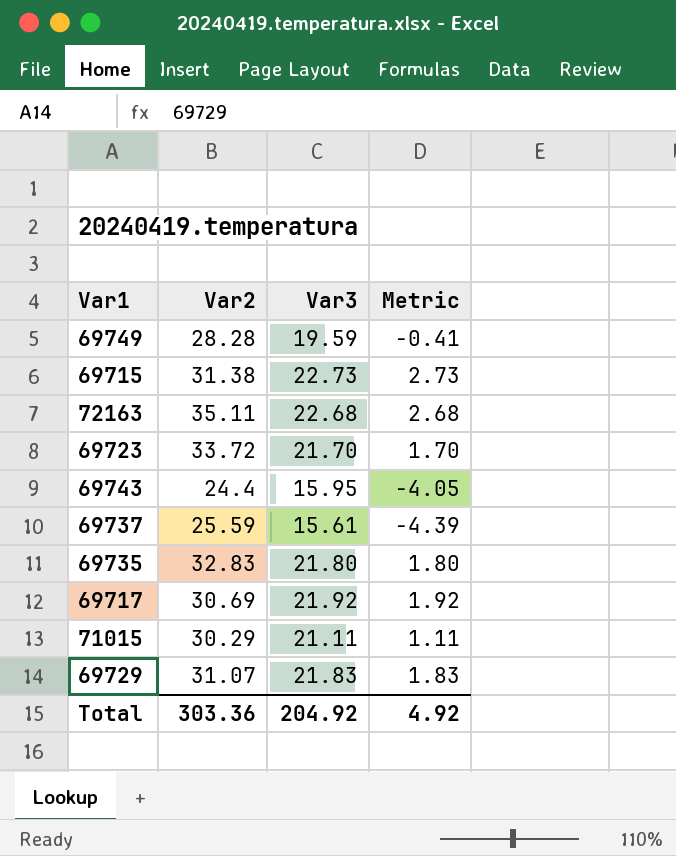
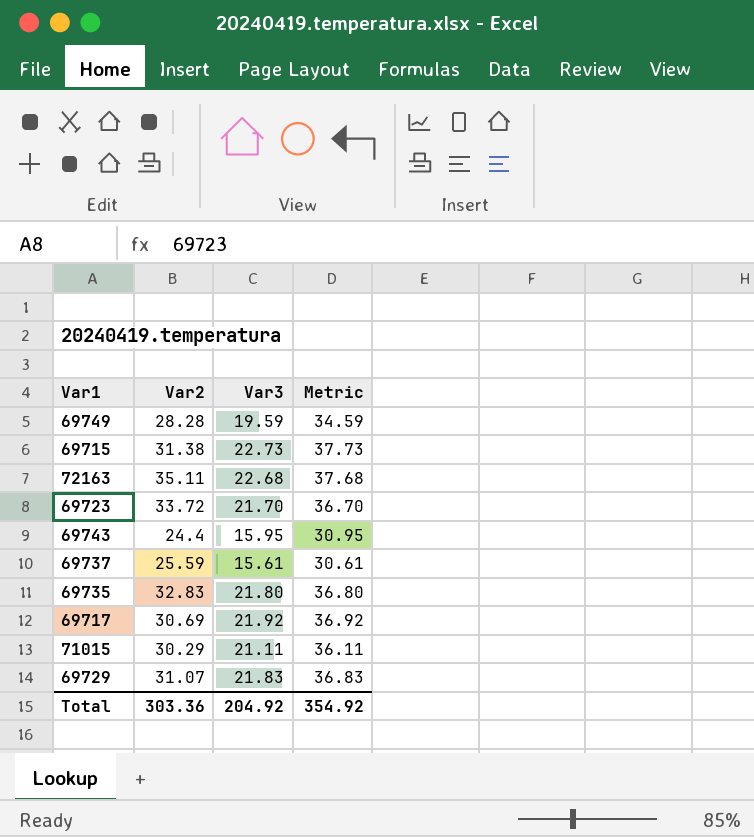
column Metric | formula: [Var3] - 20 -> [Var3] + 15
Total | Metric: 4.92 -> 354.92

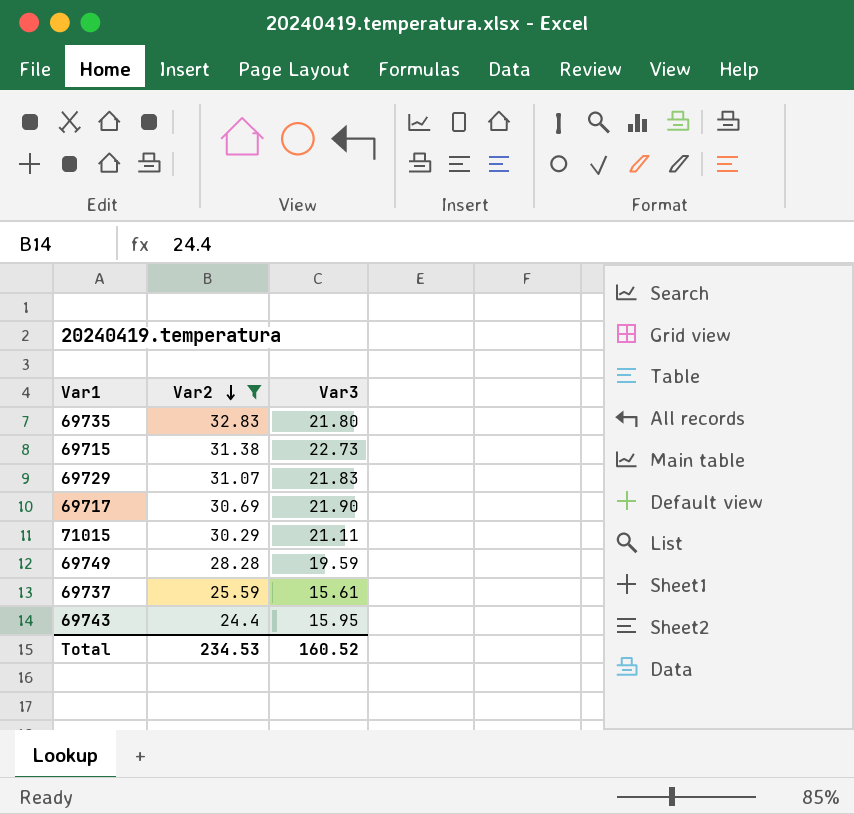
filter: none -> Var2 <= 32.83
row order: none -> Var2 descending
column Metric | formula: [Var3] + 15 -> none
69717 | Var3: 21.92 -> 21.90
Total | Var2: 303.36 -> 234.53
Total | Var3: 204.92 -> 160.52

